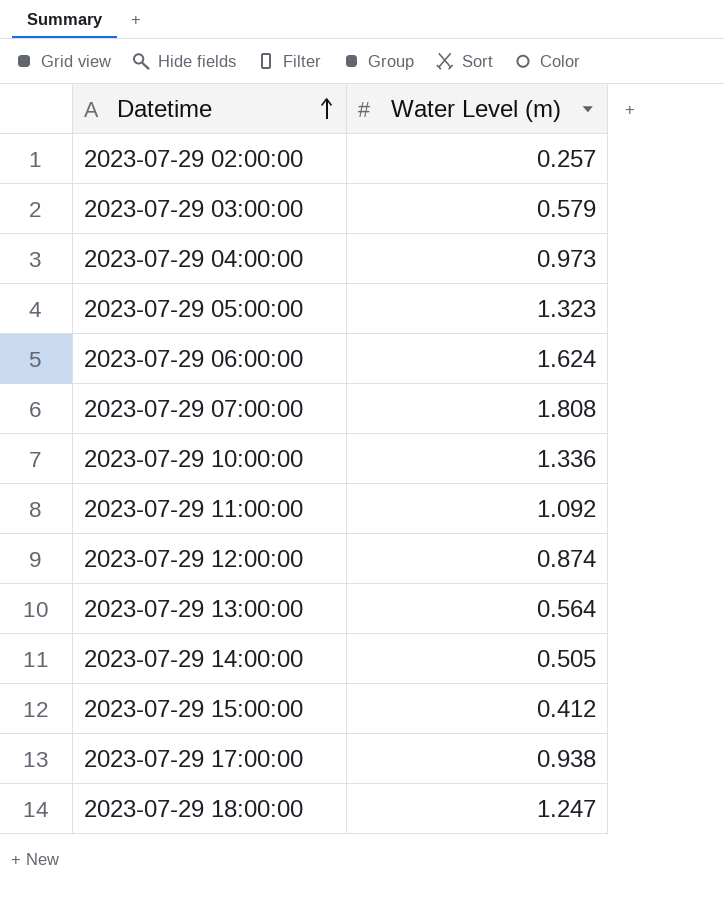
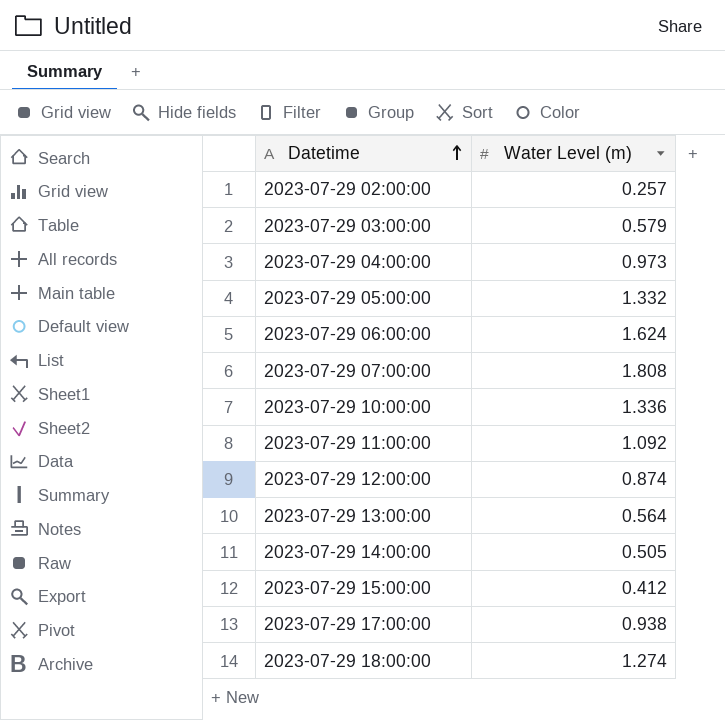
2023-07-29 05:00:00 | Water Level (m): 1.323 -> 1.332
2023-07-29 18:00:00 | Water Level (m): 1.247 -> 1.274

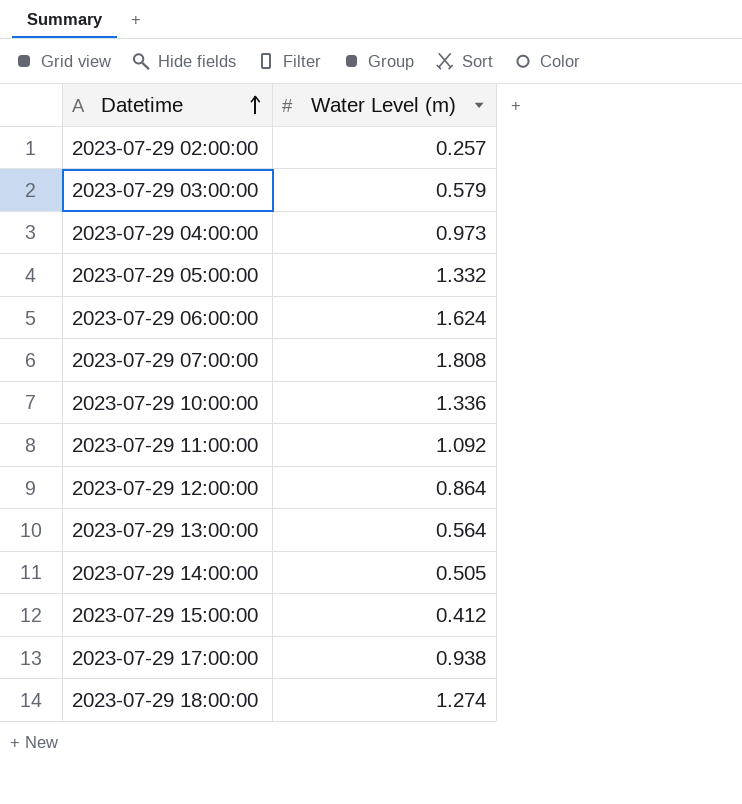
2023-07-29 12:00:00 | Water Level (m): 0.874 -> 0.864

